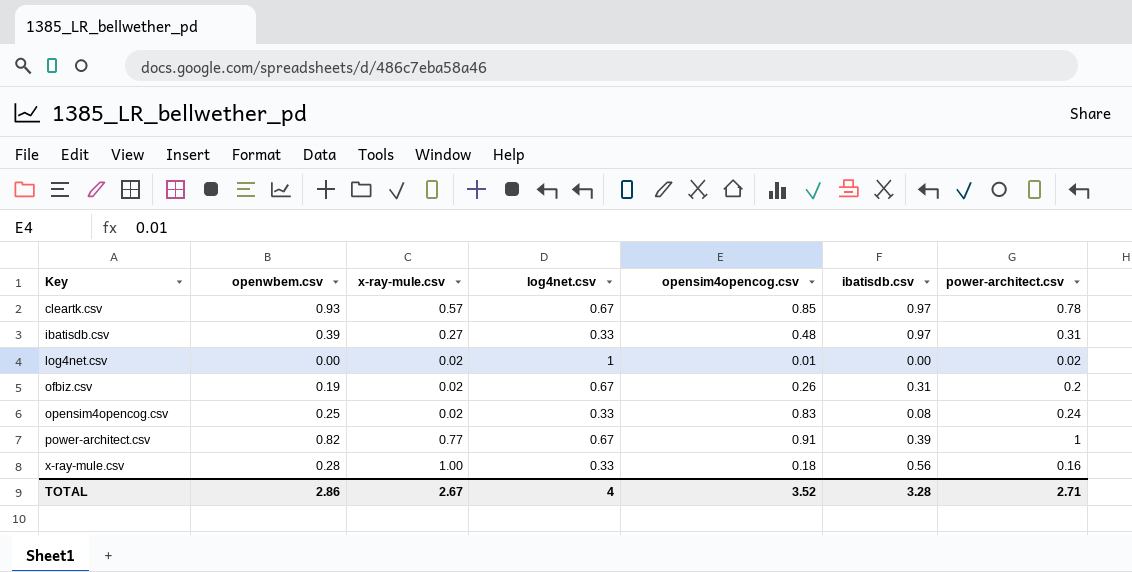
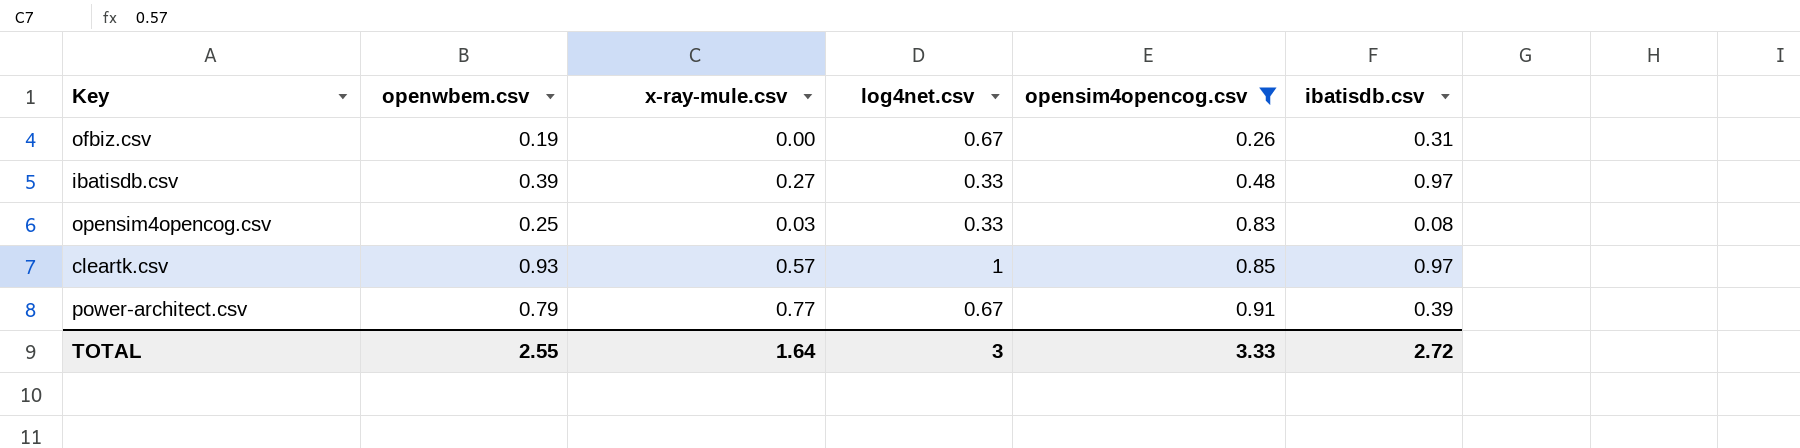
filter: none -> opensim4opencog.csv >= 0.26
row order: Key ascending -> opensim4opencog.csv ascending
column power-architect.csv | position: 7 -> none
ofbiz.csv | x-ray-mule.csv: 0.02 -> 0.00
opensim4opencog.csv | x-ray-mule.csv: 0.02 -> 0.03
cleartk.csv | log4net.csv: 0.67 -> 1
power-architect.csv | openwbem.csv: 0.82 -> 0.79
TOTAL | openwbem.csv: 2.86 -> 2.55
TOTAL | x-ray-mule.csv: 2.67 -> 1.64
TOTAL | log4net.csv: 4 -> 3
TOTAL | opensim4opencog.csv: 3.52 -> 3.33
TOTAL | ibatisdb.csv: 3.28 -> 2.72

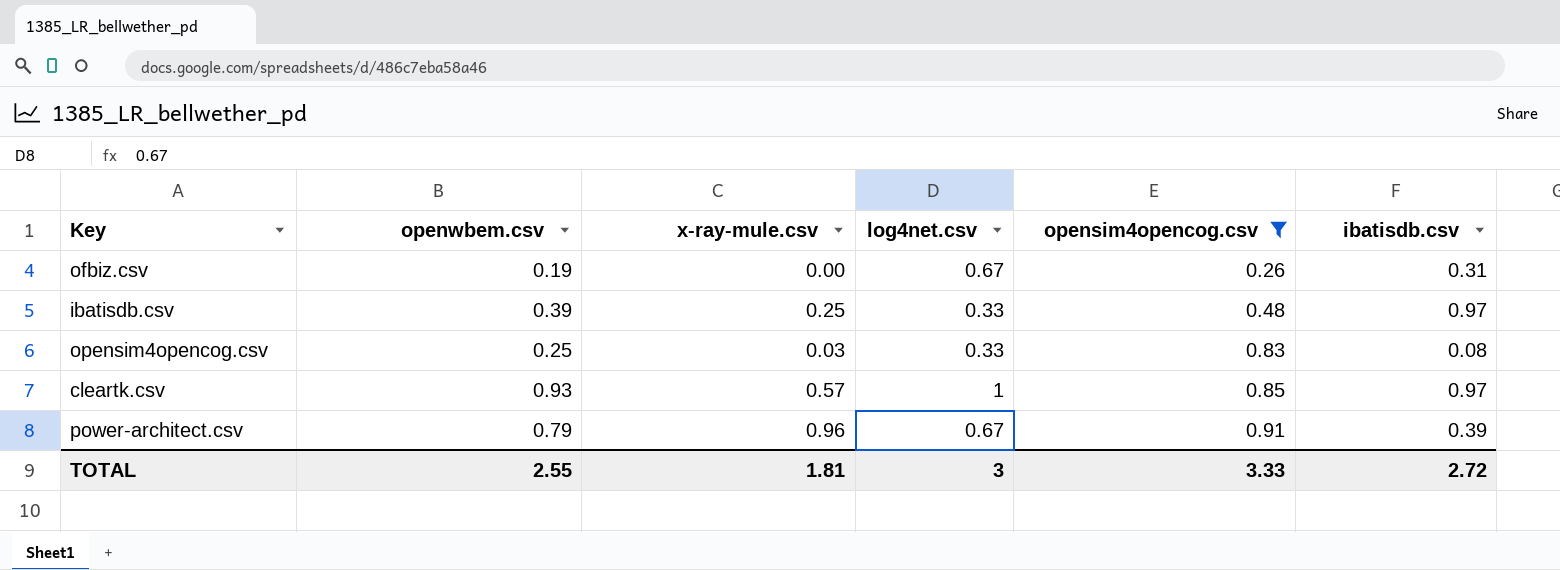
ibatisdb.csv | x-ray-mule.csv: 0.27 -> 0.25
power-architect.csv | x-ray-mule.csv: 0.77 -> 0.96
TOTAL | x-ray-mule.csv: 1.64 -> 1.81

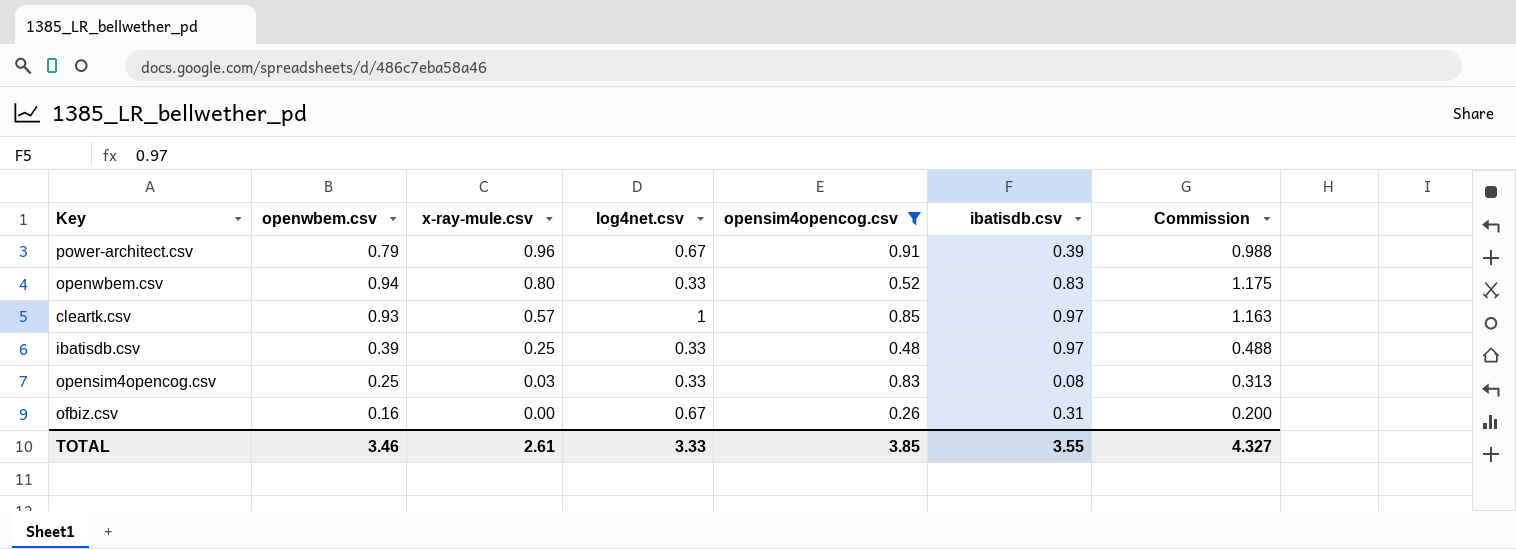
row order: opensim4opencog.csv ascending -> x-ray-mule.csv descending
column Commission | formula: none -> [openwbem.csv] * 1.25
row openwbem.csv: none -> 0.94 | 0.80 | 0.33 | 0.52 | 0.83 | 1.175
ofbiz.csv | openwbem.csv: 0.19 -> 0.16
TOTAL | openwbem.csv: 2.55 -> 3.46
TOTAL | x-ray-mule.csv: 1.81 -> 2.61
TOTAL | log4net.csv: 3 -> 3.33
TOTAL | opensim4opencog.csv: 3.33 -> 3.85
TOTAL | ibatisdb.csv: 2.72 -> 3.55

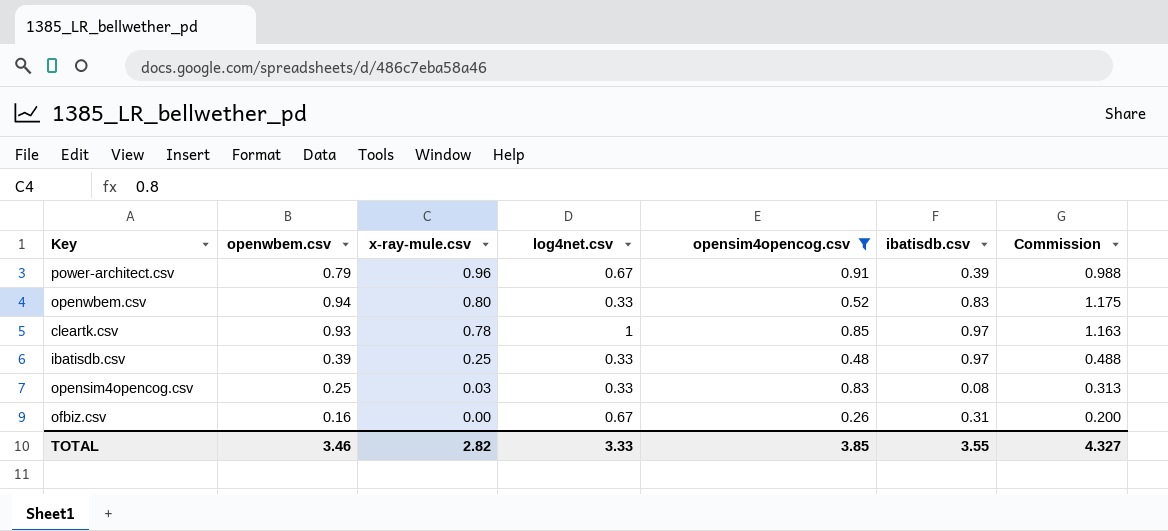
cleartk.csv | x-ray-mule.csv: 0.57 -> 0.78
TOTAL | x-ray-mule.csv: 2.61 -> 2.82

